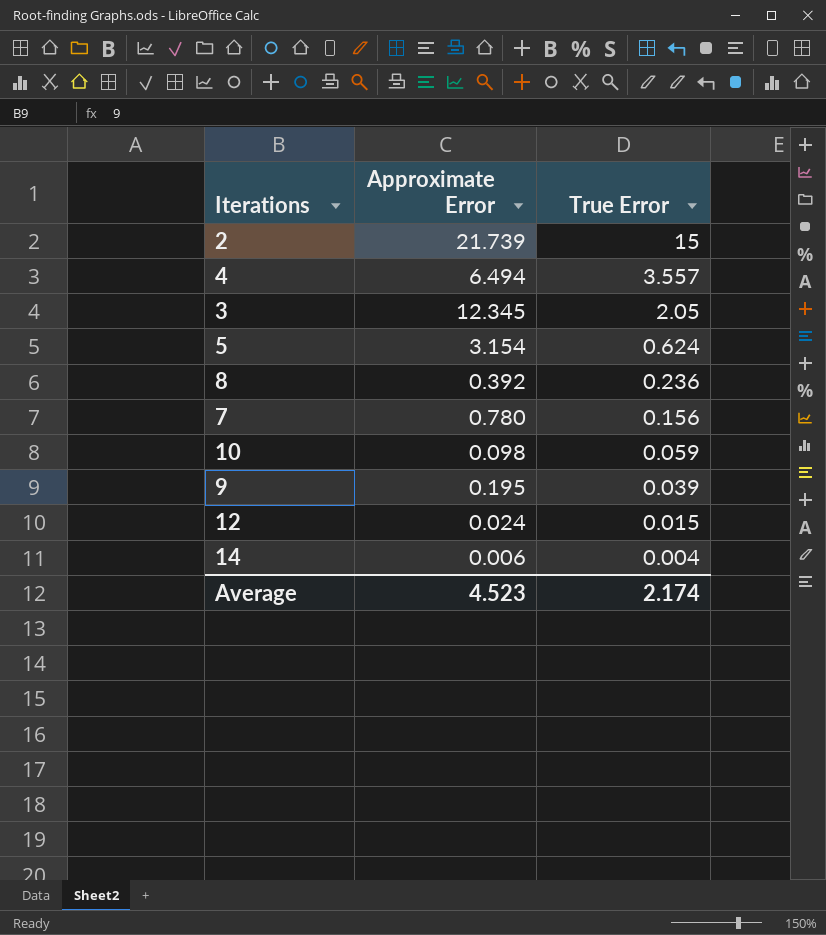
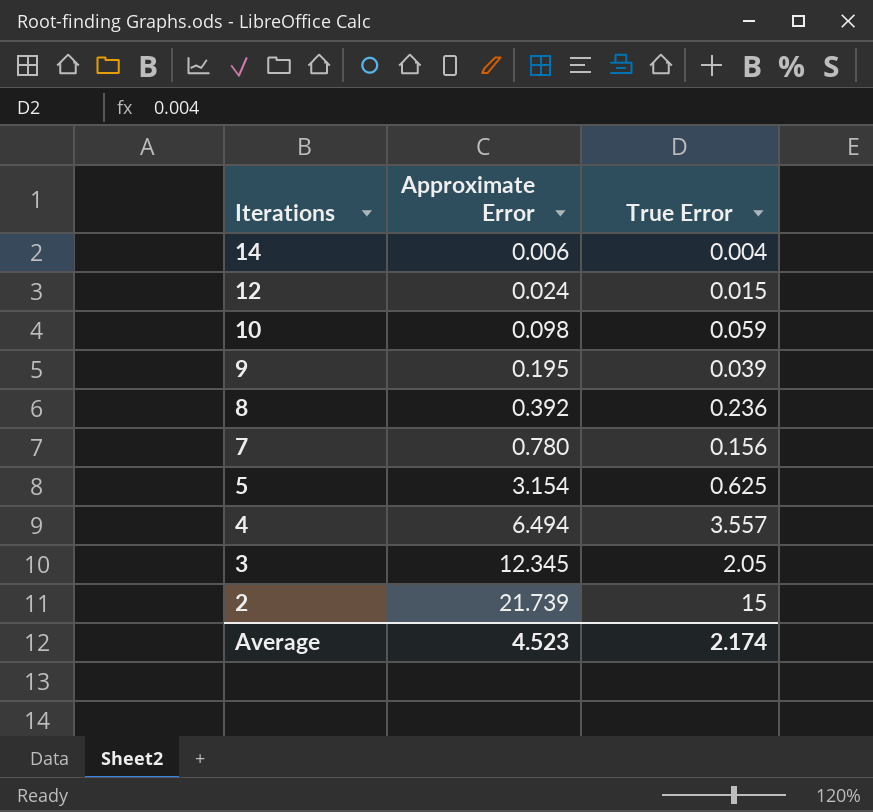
row order: True Error descending -> Iterations descending
5 | True Error: 0.624 -> 0.625

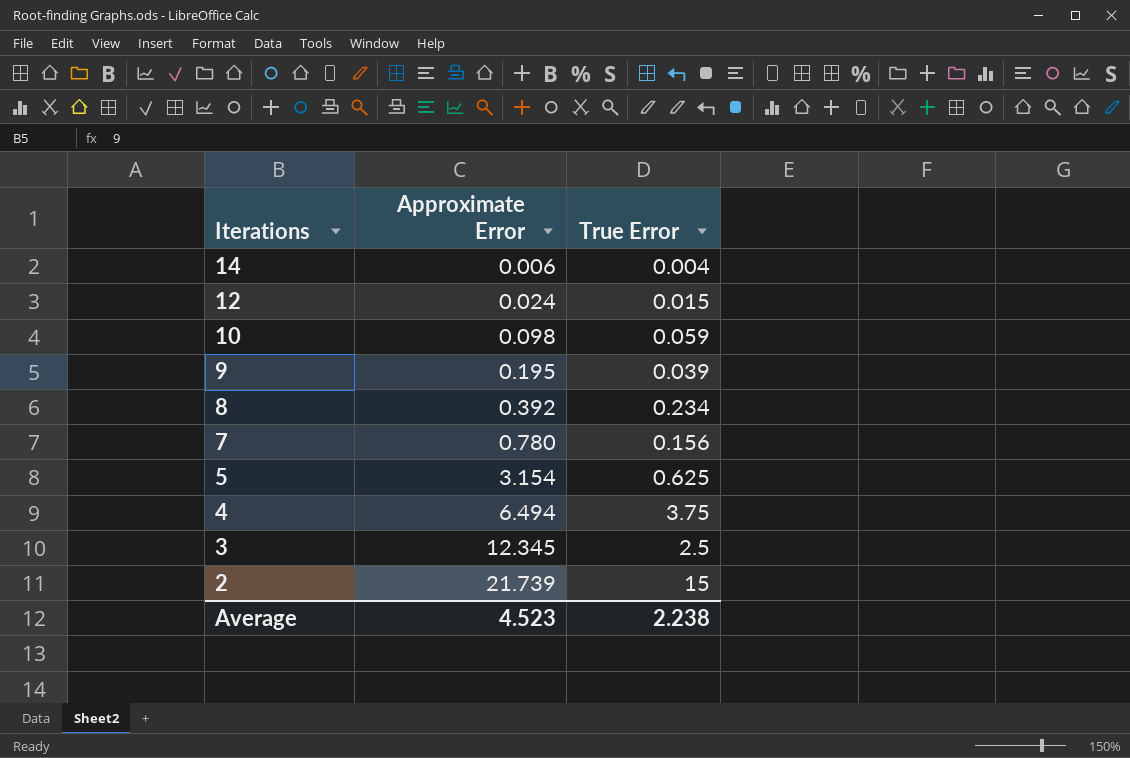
8 | True Error: 0.236 -> 0.234
4 | True Error: 3.557 -> 3.75
3 | True Error: 2.05 -> 2.5
Average | True Error: 2.174 -> 2.238

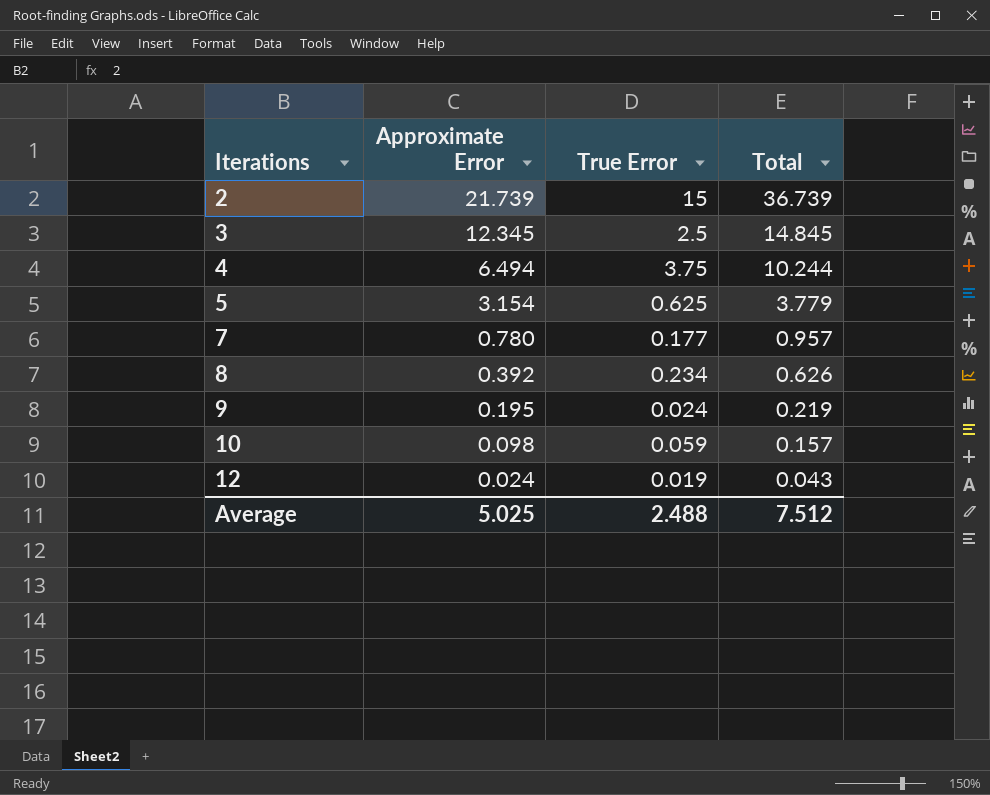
row order: Iterations descending -> Iterations ascending
column Total | formula: none -> [Approximate Error] + [True Error]
row 14: 0.006 | 0.004 -> none
7 | True Error: 0.156 -> 0.177
9 | True Error: 0.039 -> 0.024
12 | True Error: 0.015 -> 0.019
Average | Approximate Error: 4.523 -> 5.025
Average | True Error: 2.238 -> 2.488

